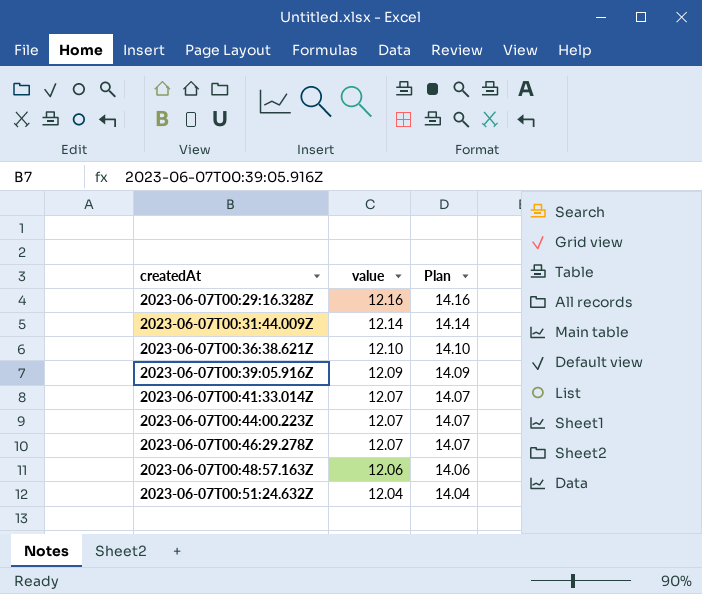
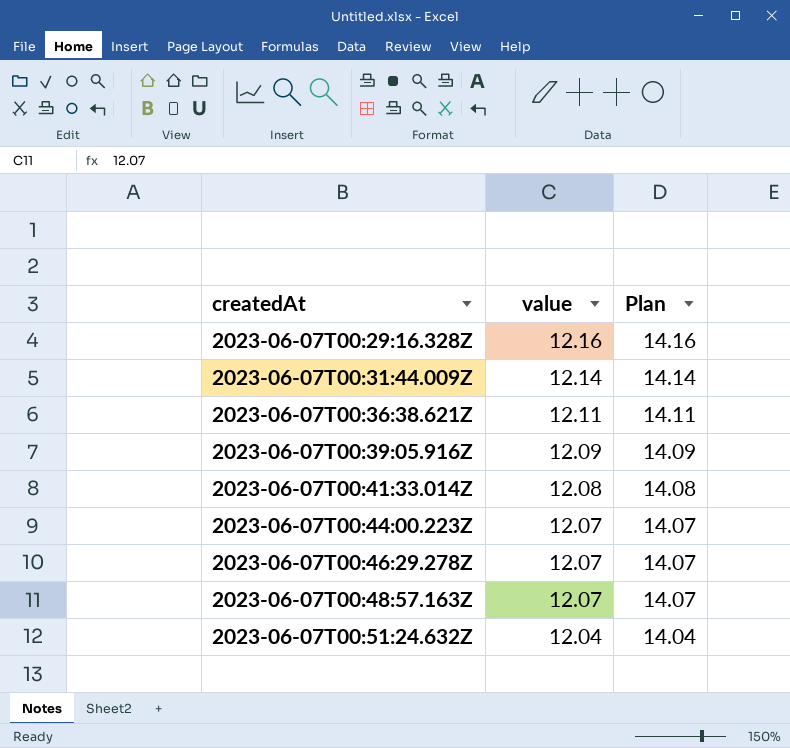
2023-06-07T00:36:38.621Z | value: 12.10 -> 12.11
2023-06-07T00:36:38.621Z | Plan: 14.10 -> 14.11
2023-06-07T00:41:33.014Z | value: 12.07 -> 12.08
2023-06-07T00:41:33.014Z | Plan: 14.07 -> 14.08
2023-06-07T00:48:57.163Z | value: 12.06 -> 12.07
2023-06-07T00:48:57.163Z | Plan: 14.06 -> 14.07

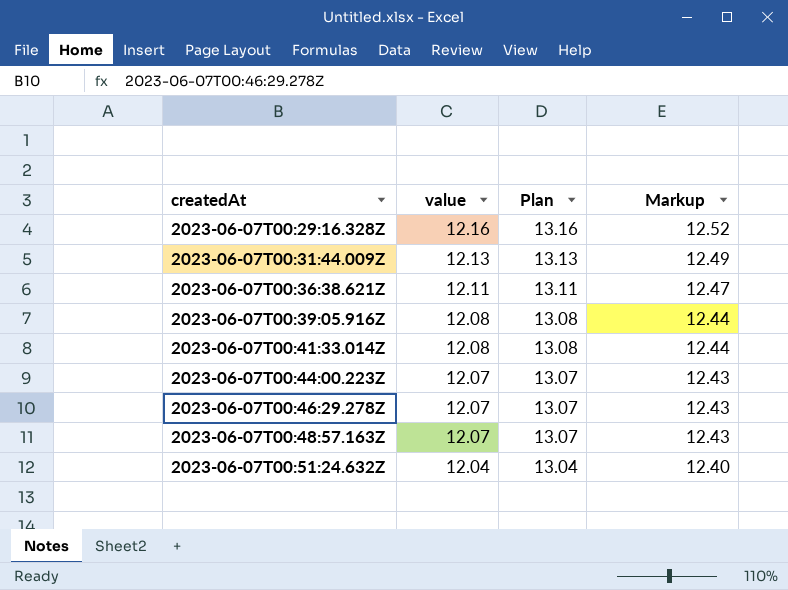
column Plan | formula: [value] + 2 -> [value] + 1
column Markup | formula: none -> [value] * 1.03
2023-06-07T00:31:44.009Z | value: 12.14 -> 12.13
2023-06-07T00:39:05.916Z | value: 12.09 -> 12.08

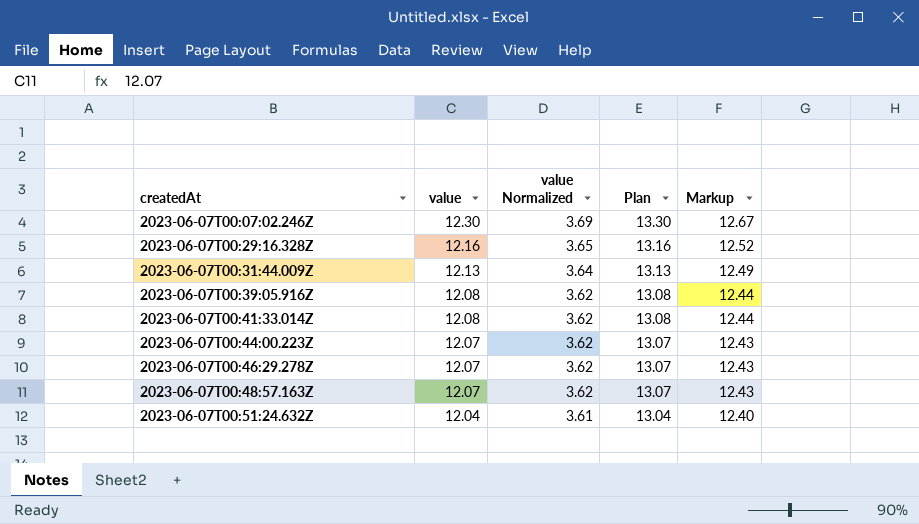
column value Normalized | formula: none -> [value] * 0.3
row 2023-06-07T00:36:38.621Z: 12.11 | 13.11 | 12.47 -> none
row 2023-06-07T00:07:02.246Z: none -> 12.30 | 3.69 | 13.30 | 12.67

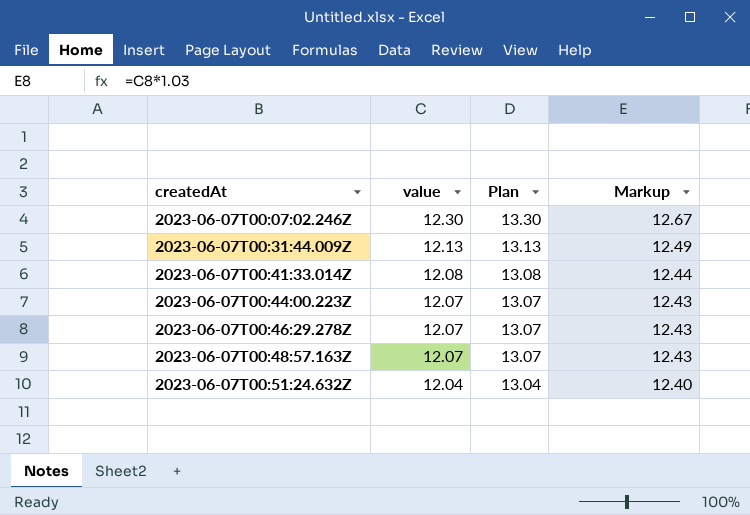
column value Normalized | formula: [value] * 0.3 -> none
row 2023-06-07T00:29:16.328Z: 12.16 | 3.65 | 13.16 | 12.52 -> none
row 2023-06-07T00:39:05.916Z: 12.08 | 3.62 | 13.08 | 12.44 -> none

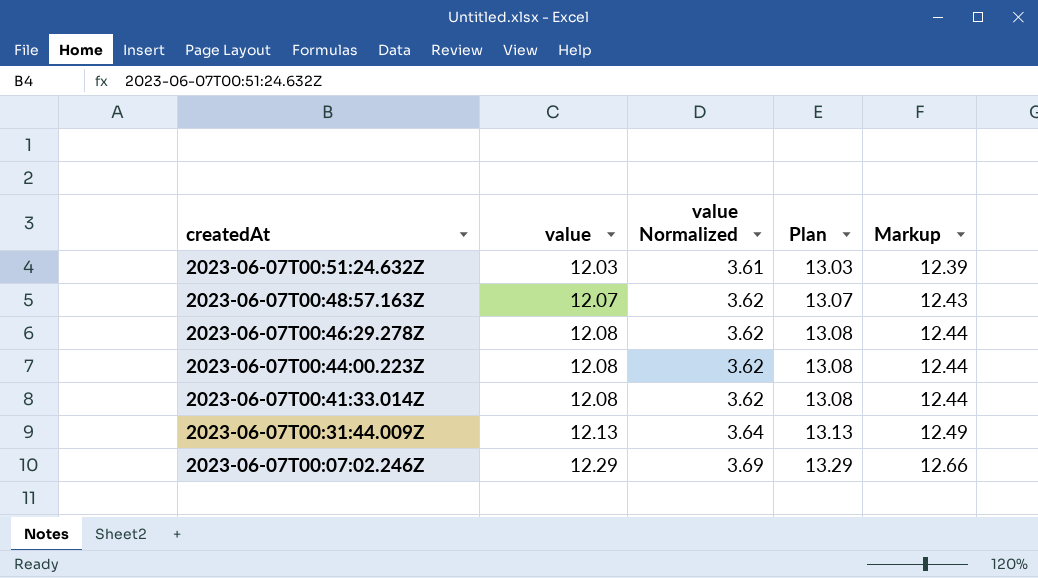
row order: createdAt ascending -> createdAt descending
column value Normalized | formula: none -> [value] * 0.3
2023-06-07T00:51:24.632Z | value: 12.04 -> 12.03
2023-06-07T00:51:24.632Z | Plan: 13.04 -> 13.03
2023-06-07T00:51:24.632Z | Markup: 12.40 -> 12.39
2023-06-07T00:46:29.278Z | value: 12.07 -> 12.08
2023-06-07T00:46:29.278Z | Plan: 13.07 -> 13.08
2023-06-07T00:46:29.278Z | Markup: 12.43 -> 12.44
2023-06-07T00:44:00.223Z | value: 12.07 -> 12.08
2023-06-07T00:44:00.223Z | Plan: 13.07 -> 13.08
2023-06-07T00:44:00.223Z | Markup: 12.43 -> 12.44
2023-06-07T00:07:02.246Z | value: 12.30 -> 12.29
2023-06-07T00:07:02.246Z | Plan: 13.30 -> 13.29
2023-06-07T00:07:02.246Z | Markup: 12.67 -> 12.66

